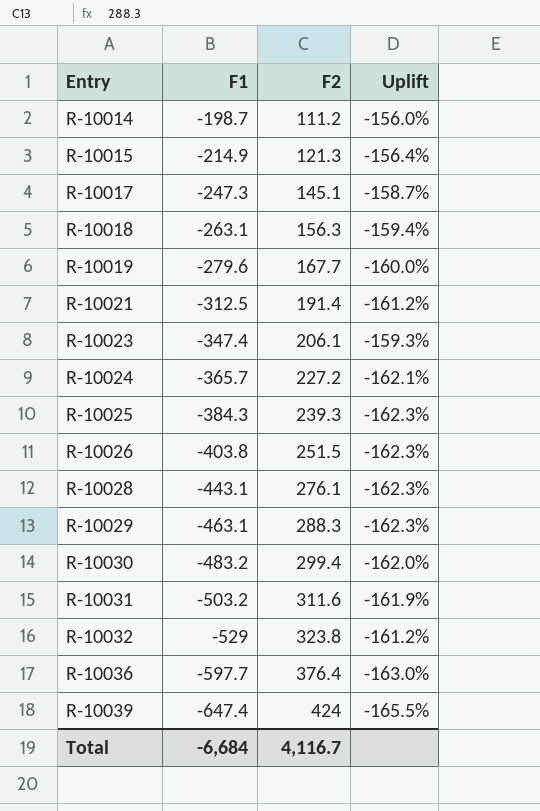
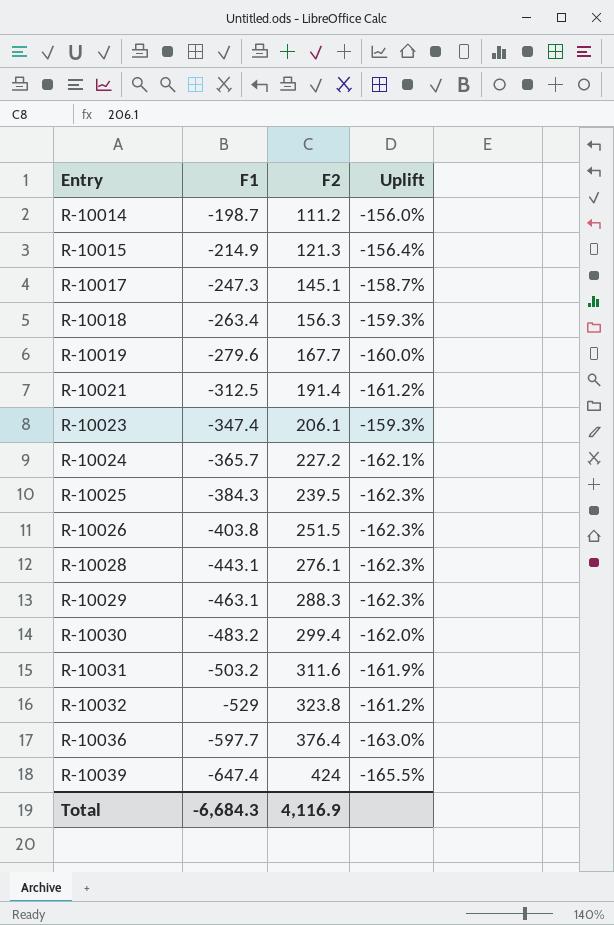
R-10018 | F1: -263.1 -> -263.4
R-10018 | Uplift: -159.4% -> -159.3%
R-10025 | F2: 239.3 -> 239.5
Total | F1: -6,684 -> -6,684.3
Total | F2: 4,116.7 -> 4,116.9

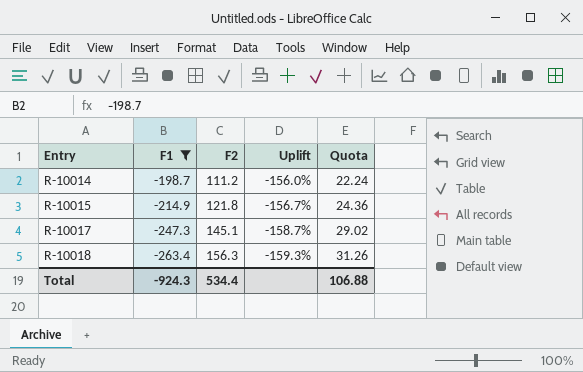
filter: none -> F1 >= -263.4
column Quota | formula: none -> [F2] * 0.2
R-10015 | F2: 121.3 -> 121.8
R-10015 | Uplift: -156.4% -> -156.7%
Total | F1: -6,684.3 -> -924.3
Total | F2: 4,116.9 -> 534.4

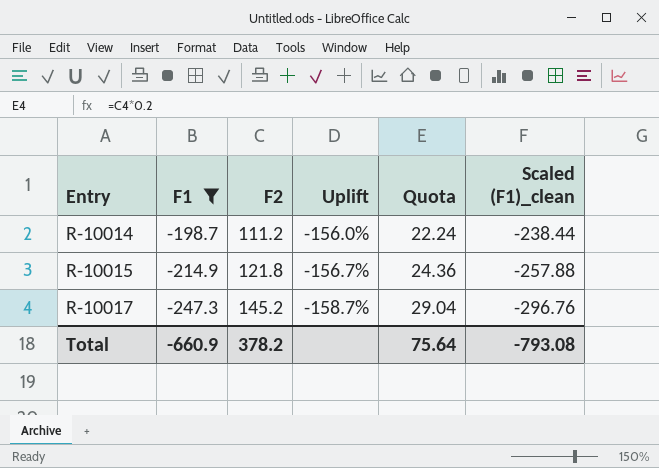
column Scaled (F1)_clean | formula: none -> [F1] * 1.2
row R-10018: -263.4 | 156.3 | -159.3% | 31.26 -> none
R-10017 | F2: 145.1 -> 145.2
R-10017 | Quota: 29.02 -> 29.04
Total | F1: -924.3 -> -660.9
Total | F2: 534.4 -> 378.2
Total | Quota: 106.88 -> 75.64

